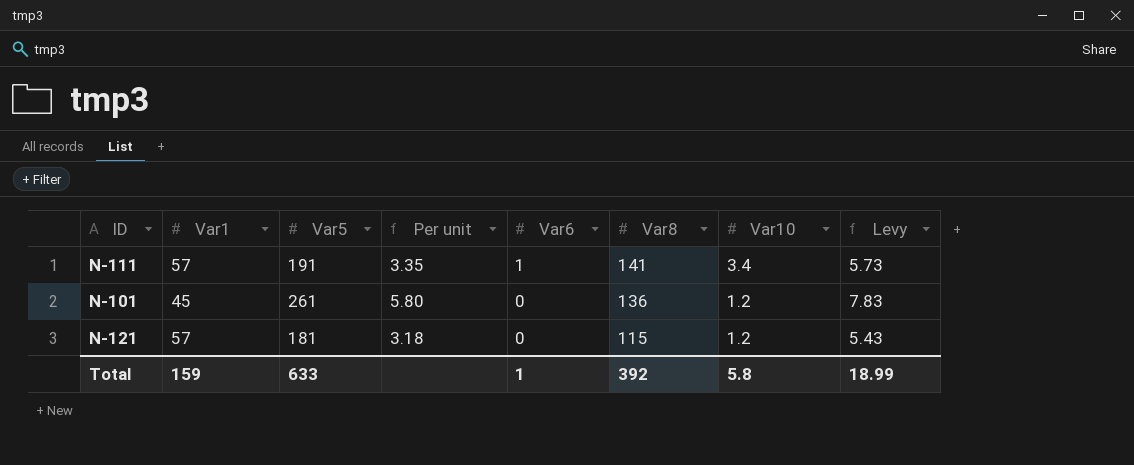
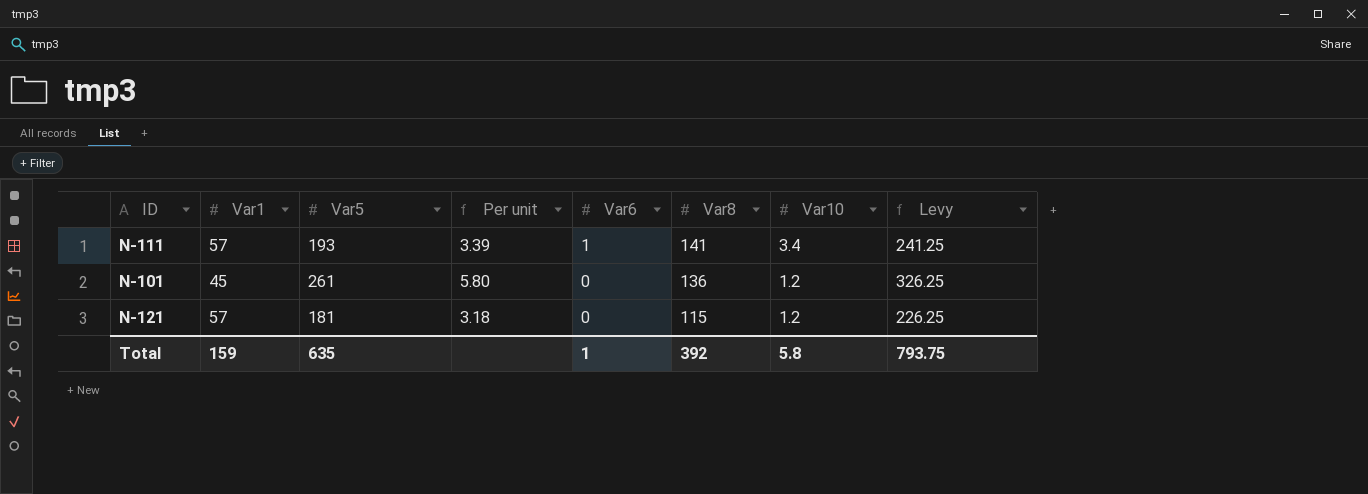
column Levy | formula: [Var5] * 0.03 -> [Var5] * 1.25
N-111 | Var5: 191 -> 193
N-111 | Per unit: 3.35 -> 3.39
Total | Var5: 633 -> 635
Total | Levy: 18.99 -> 793.75

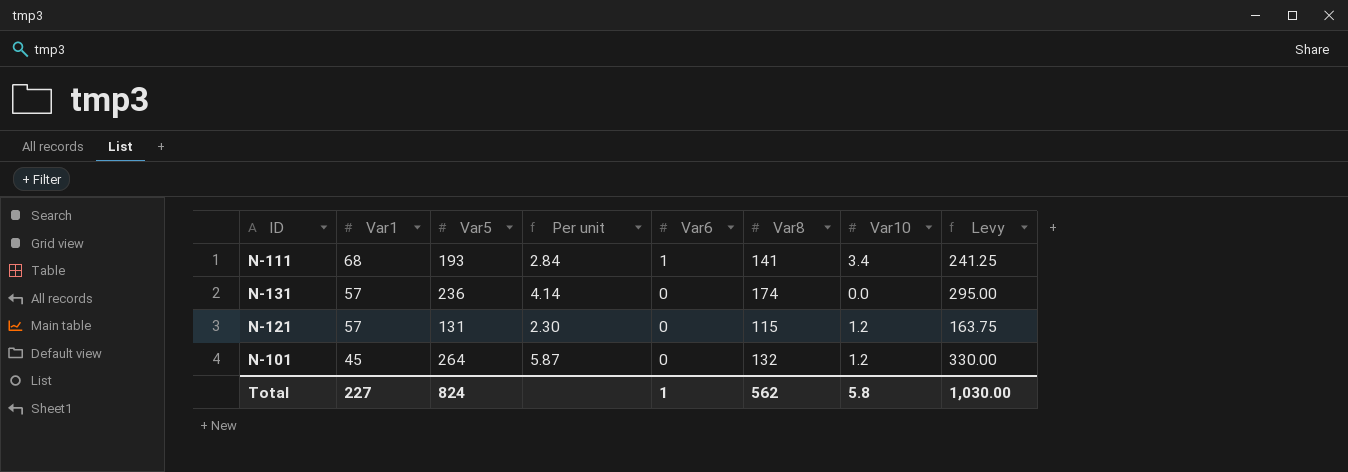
row order: Var6 descending -> Var1 descending
N-111 | Var1: 57 -> 68
N-111 | Per unit: 3.39 -> 2.84
row N-131: none -> 57 | 236 | 4.14 | 0 | 174 | 0.0 | 295.00
N-121 | Var5: 181 -> 131
N-121 | Per unit: 3.18 -> 2.30
N-121 | Levy: 226.25 -> 163.75
N-101 | Var5: 261 -> 264
N-101 | Per unit: 5.80 -> 5.87
N-101 | Var8: 136 -> 132
N-101 | Levy: 326.25 -> 330.00
Total | Var1: 159 -> 227
Total | Var5: 635 -> 824
Total | Var8: 392 -> 562
Total | Levy: 793.75 -> 1,030.00

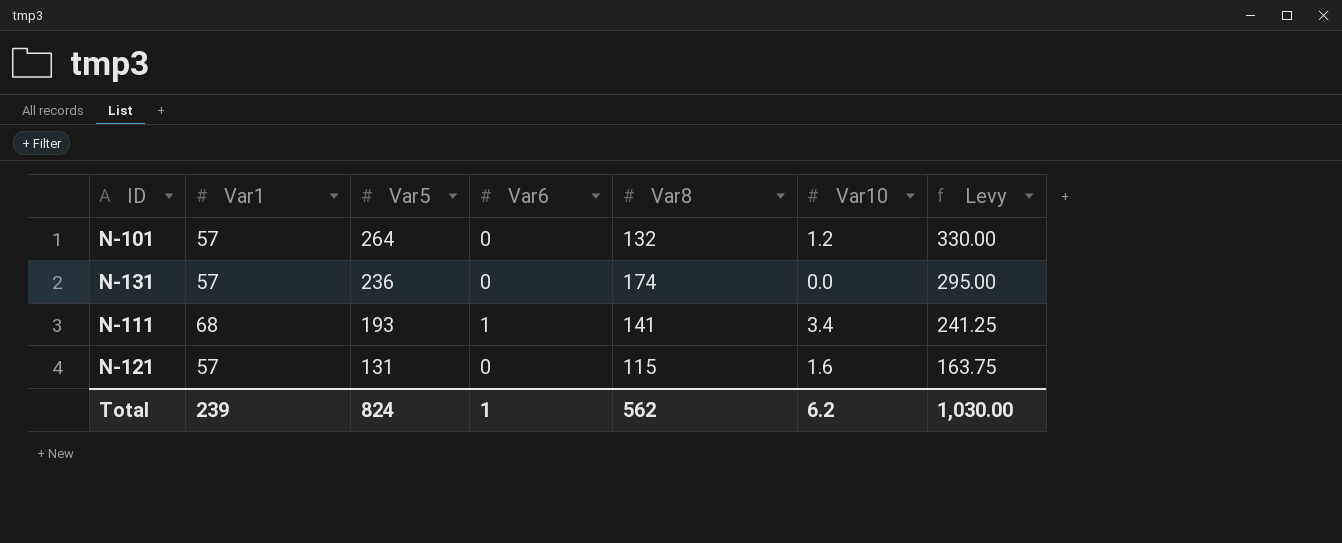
row order: Var1 descending -> Var5 descending
column Per unit | formula: [Var5] / [Var1] -> none
N-101 | Var1: 45 -> 57
N-121 | Var10: 1.2 -> 1.6
Total | Var1: 227 -> 239
Total | Var10: 5.8 -> 6.2

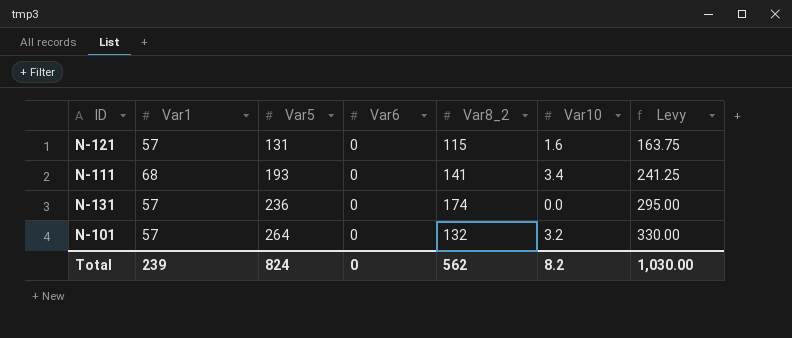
row order: Var5 descending -> Var5 ascending
column name: Var8 -> Var8_2
N-111 | Var6: 1 -> 0
N-101 | Var10: 1.2 -> 3.2
Total | Var6: 1 -> 0
Total | Var10: 6.2 -> 8.2

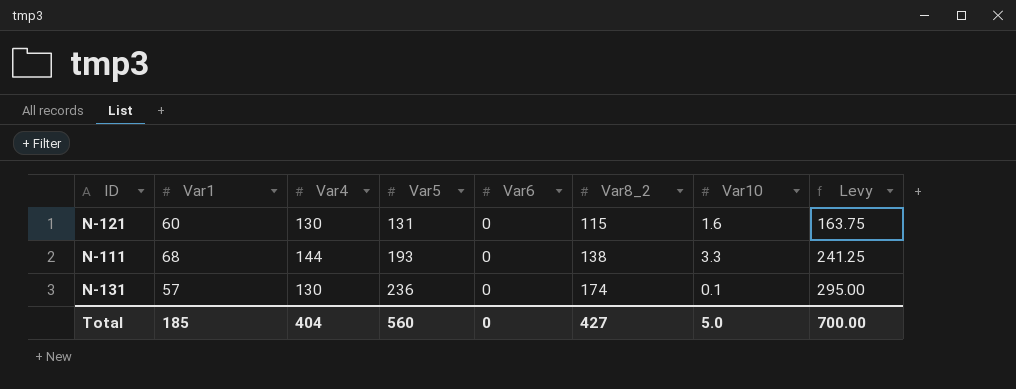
column Var4 | position: none -> 3
row N-101: 57 | 264 | 0 | 132 | 3.2 | 330.00 -> none
N-121 | Var1: 57 -> 60
N-111 | Var8_2: 141 -> 138
N-111 | Var10: 3.4 -> 3.3
N-131 | Var10: 0.0 -> 0.1
Total | Var1: 239 -> 185
Total | Var5: 824 -> 560
Total | Var8_2: 562 -> 427
Total | Var10: 8.2 -> 5.0
Total | Levy: 1,030.00 -> 700.00

